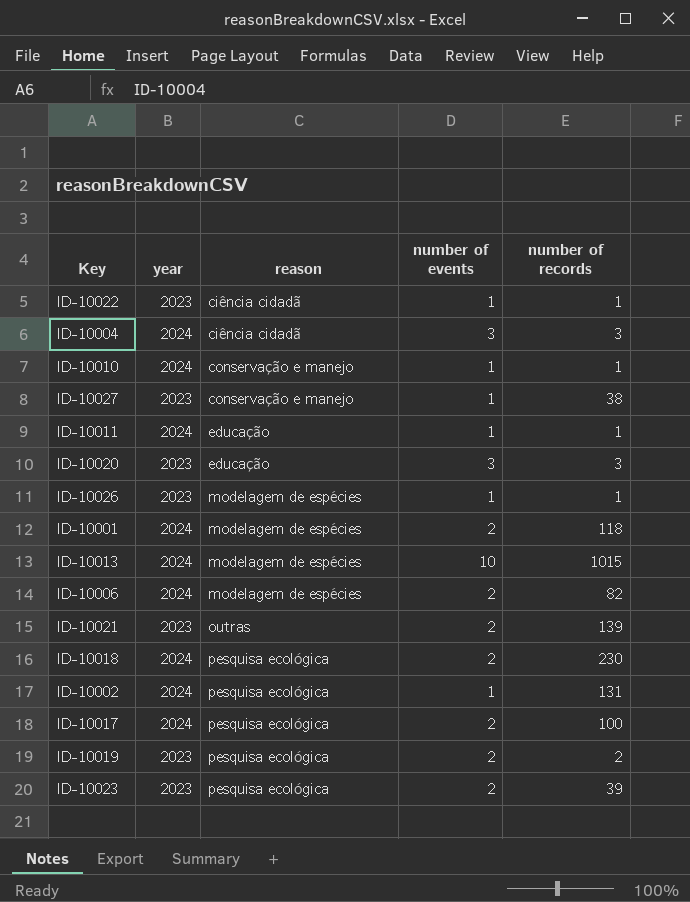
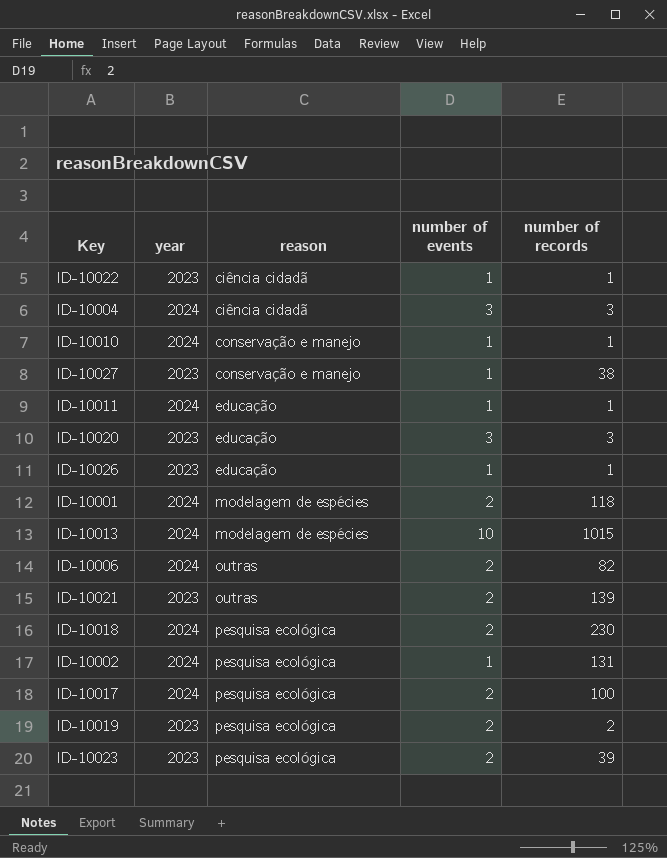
ID-10026 | reason: modelagem de espécies -> educação
ID-10006 | reason: modelagem de espécies -> outras

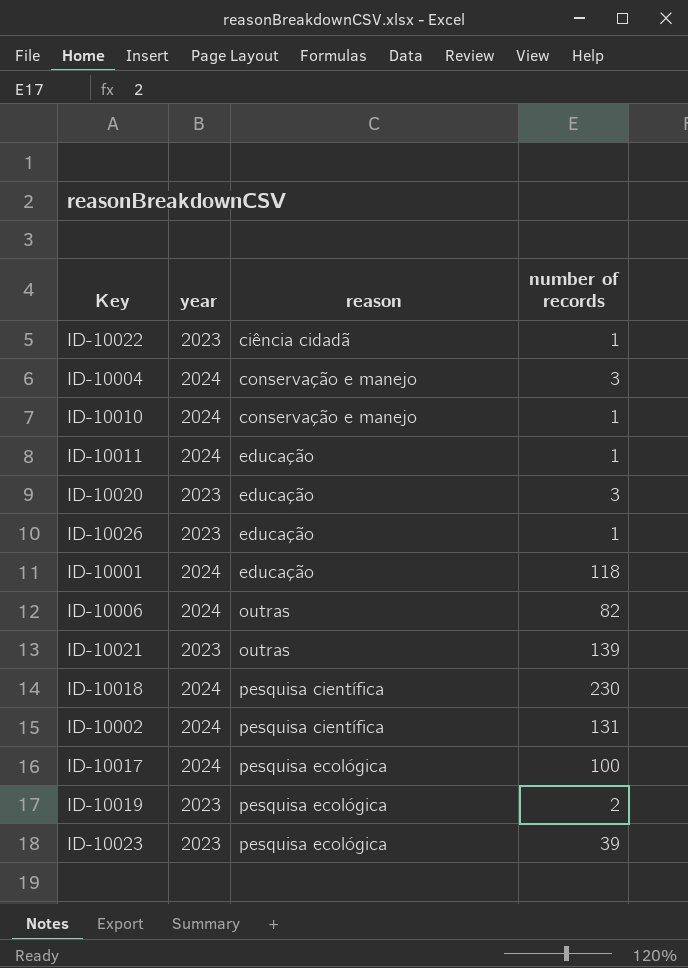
column number of events | position: 4 -> none
row ID-10027: 2023 | conservação e manejo | 1 | 38 -> none
row ID-10013: 2024 | modelagem de espécies | 10 | 1015 -> none
ID-10004 | reason: ciência cidadã -> conservação e manejo
ID-10001 | reason: modelagem de espécies -> educação
ID-10018 | reason: pesquisa ecológica -> pesquisa científica
ID-10002 | reason: pesquisa ecológica -> pesquisa científica

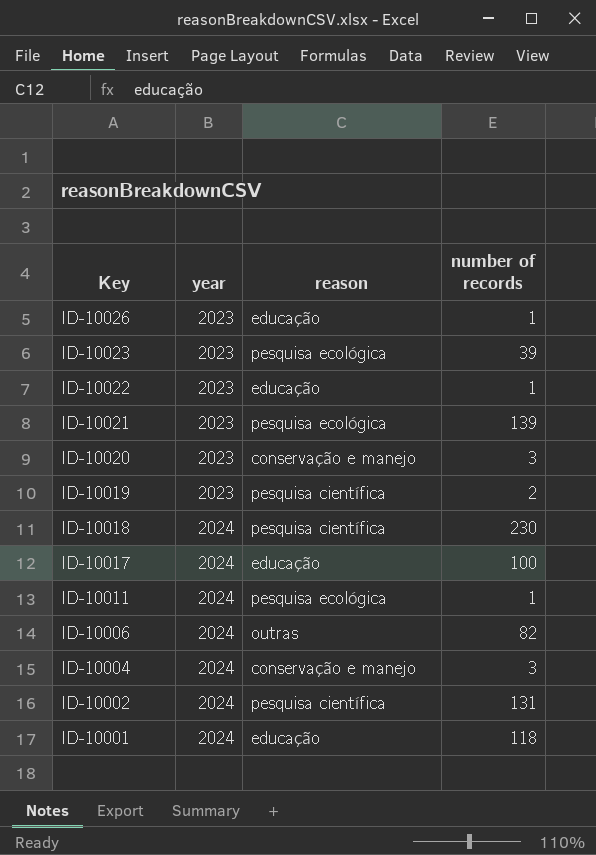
row order: reason ascending -> Key descending
row ID-10010: 2024 | conservação e manejo | 1 -> none
ID-10022 | reason: ciência cidadã -> educação
ID-10021 | reason: outras -> pesquisa ecológica
ID-10020 | reason: educação -> conservação e manejo
ID-10019 | reason: pesquisa ecológica -> pesquisa científica
ID-10017 | reason: pesquisa ecológica -> educação
ID-10011 | reason: educação -> pesquisa ecológica

